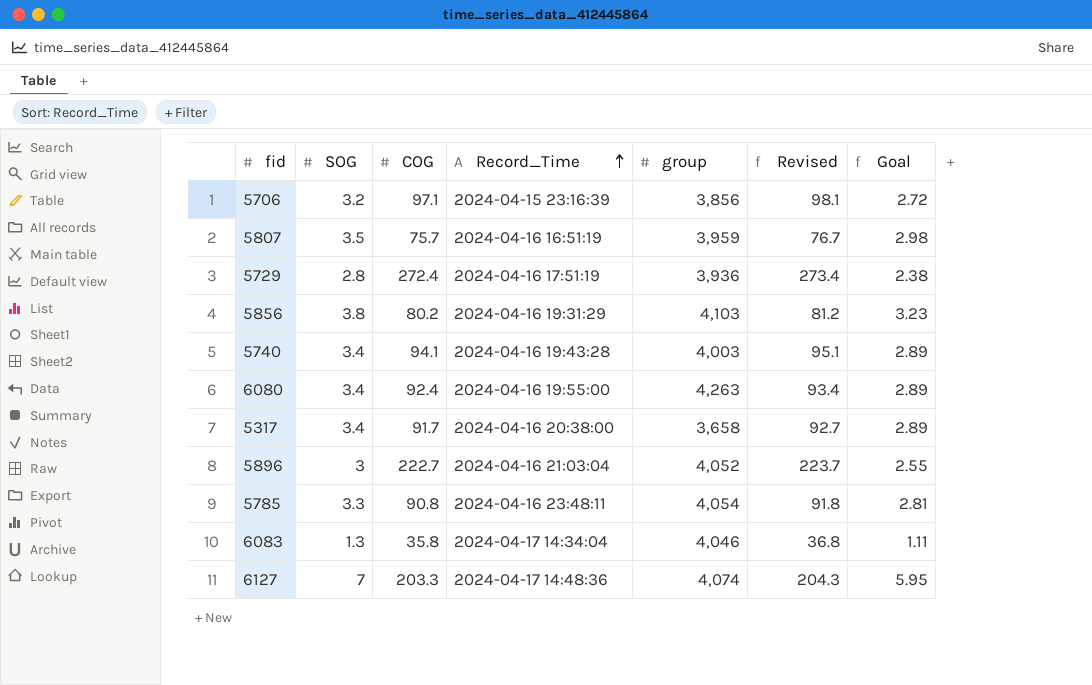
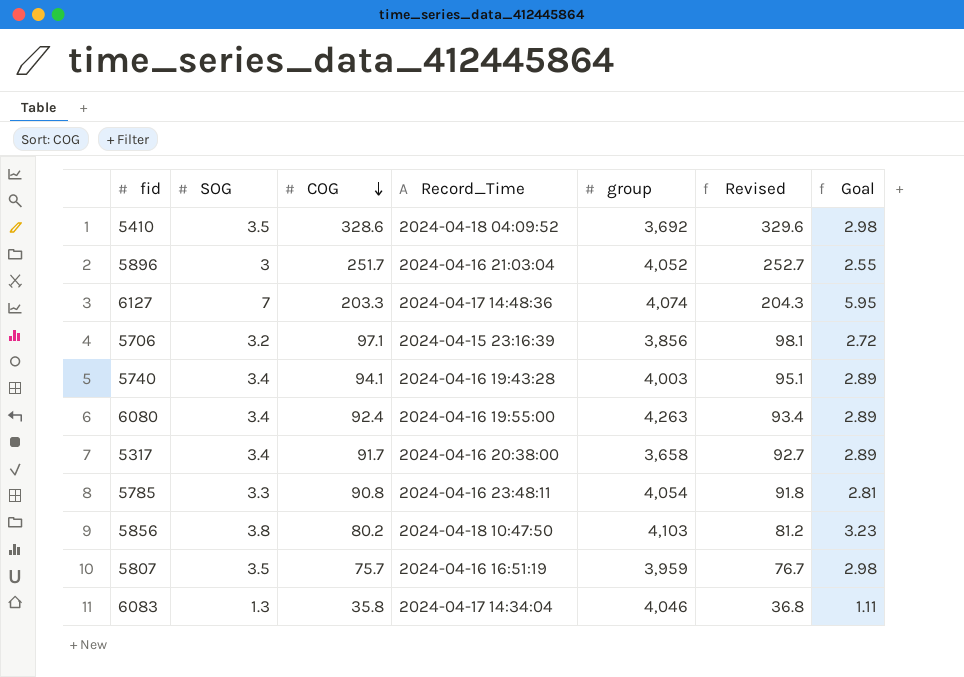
row order: Record_Time ascending -> COG descending
row 5729: 2.8 | 272.4 | 2024-04-16 17:51:19 | 3,936 | 273.4 | 2.38 -> none
row 5410: none -> 3.5 | 328.6 | 2024-04-18 04:09:52 | 3,692 | 329.6 | 2.98
5896 | COG: 222.7 -> 251.7
5896 | Revised: 223.7 -> 252.7
5856 | Record_Time: 2024-04-16 19:31:29 -> 2024-04-18 10:47:50

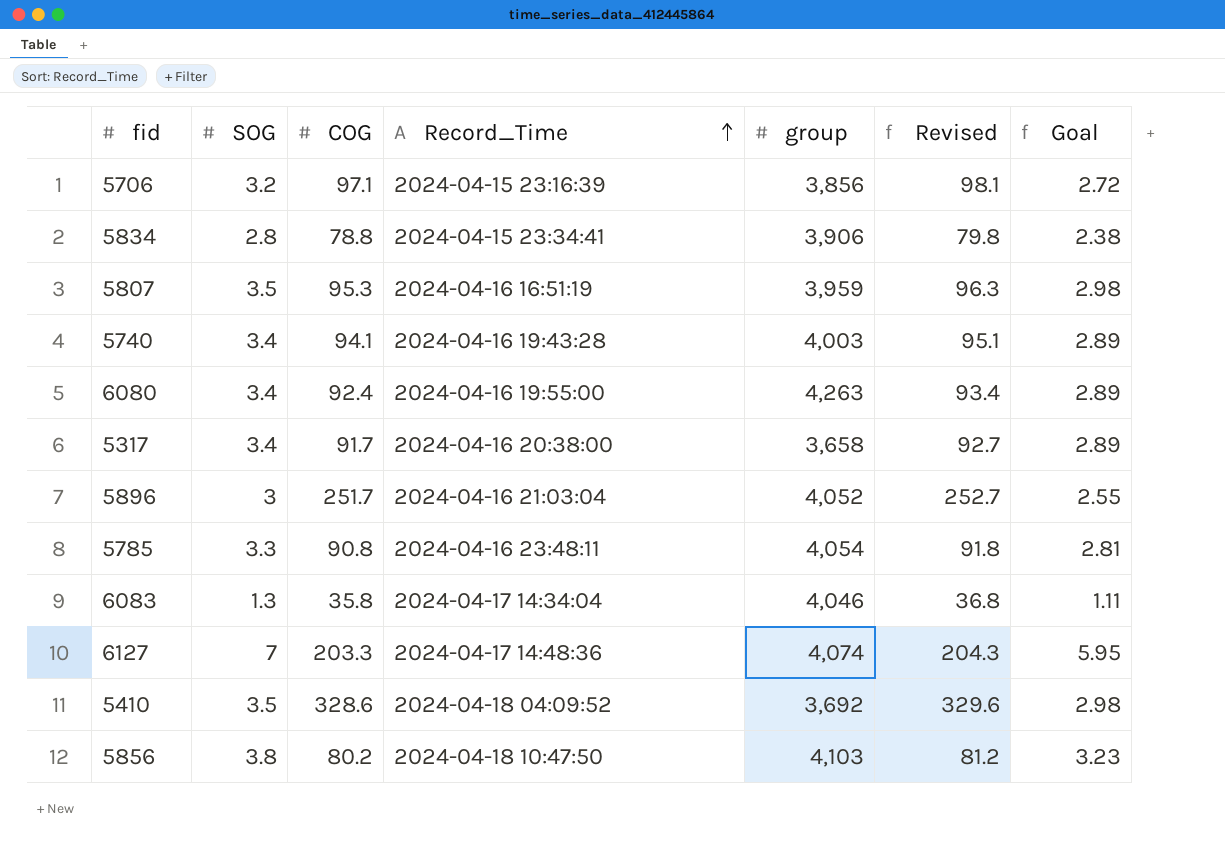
row order: COG descending -> Record_Time ascending
row 5834: none -> 2.8 | 78.8 | 2024-04-15 23:34:41 | 3,906 | 79.8 | 2.38
5807 | COG: 75.7 -> 95.3
5807 | Revised: 76.7 -> 96.3

